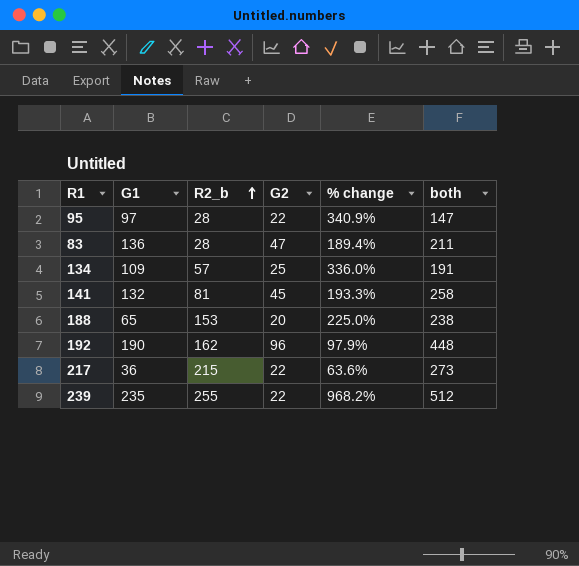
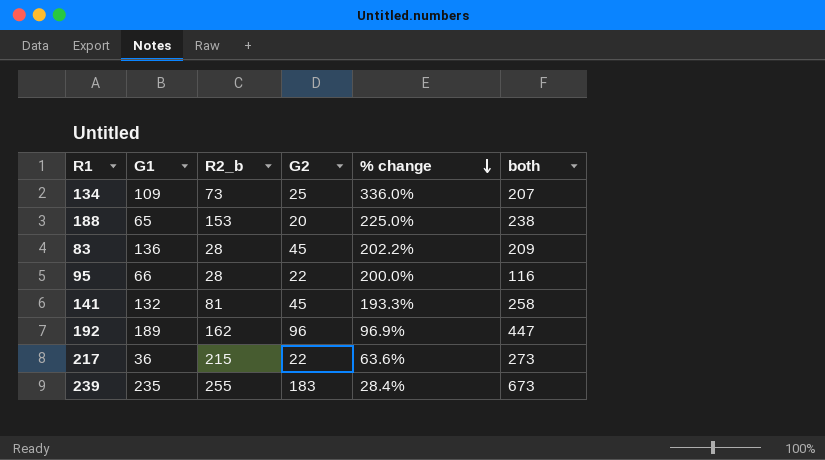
row order: R2_b ascending -> % change descending
134 | R2_b: 57 -> 73
134 | both: 191 -> 207
83 | G2: 47 -> 45
83 | % change: 189.4% -> 202.2%
83 | both: 211 -> 209
95 | G1: 97 -> 66
95 | % change: 340.9% -> 200.0%
95 | both: 147 -> 116
192 | G1: 190 -> 189
192 | % change: 97.9% -> 96.9%
192 | both: 448 -> 447
239 | G2: 22 -> 183
239 | % change: 968.2% -> 28.4%
239 | both: 512 -> 673

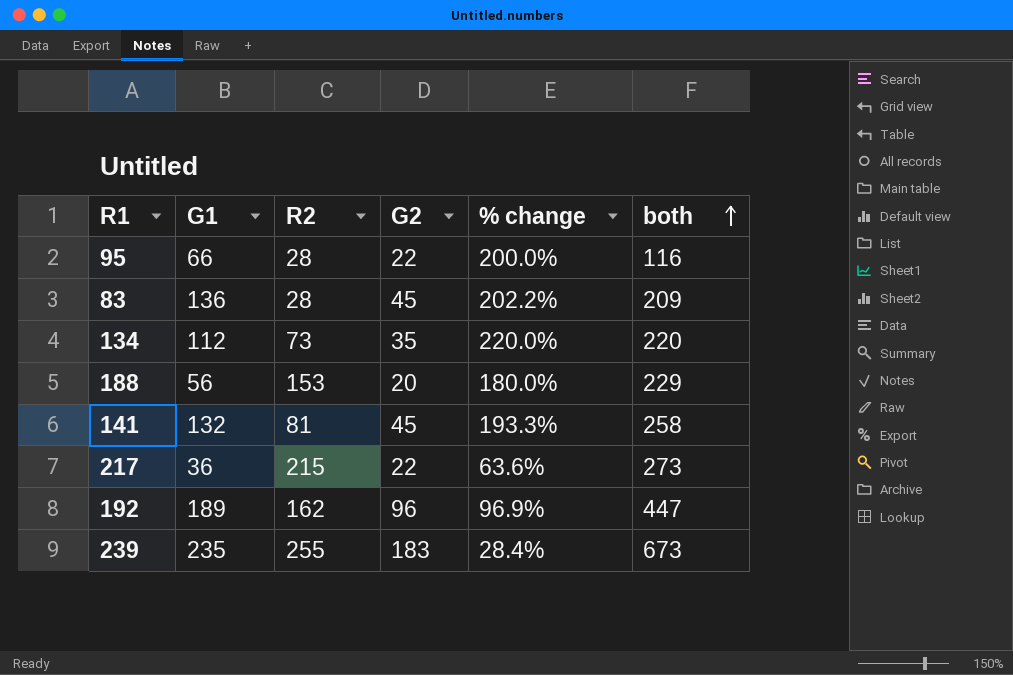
row order: % change descending -> both ascending
column name: R2_b -> R2
134 | G1: 109 -> 112
134 | G2: 25 -> 35
134 | % change: 336.0% -> 220.0%
134 | both: 207 -> 220
188 | G1: 65 -> 56
188 | % change: 225.0% -> 180.0%
188 | both: 238 -> 229

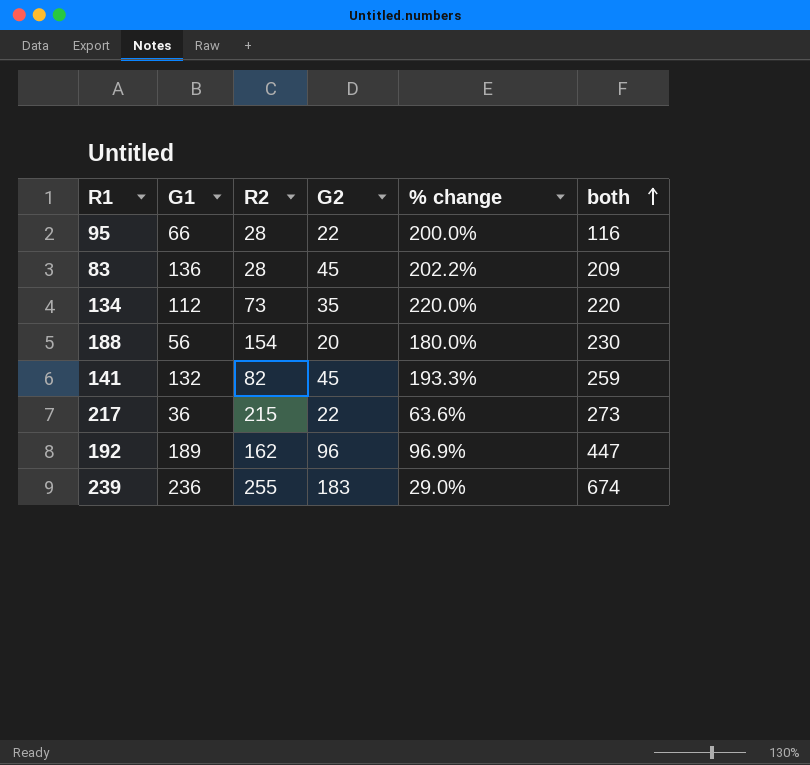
188 | R2: 153 -> 154
188 | both: 229 -> 230
141 | R2: 81 -> 82
141 | both: 258 -> 259
239 | G1: 235 -> 236
239 | % change: 28.4% -> 29.0%
239 | both: 673 -> 674

